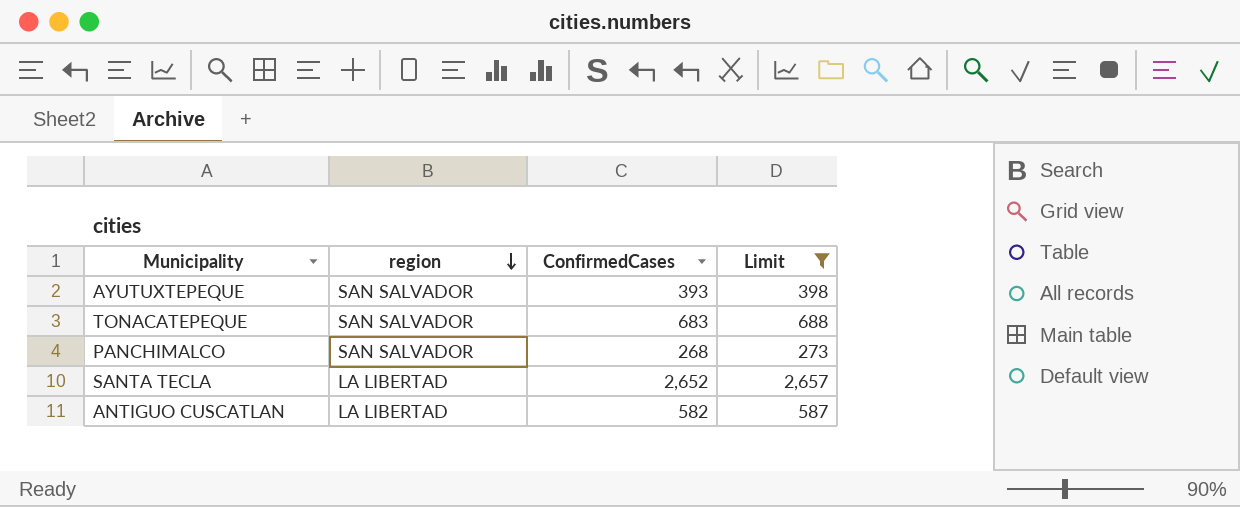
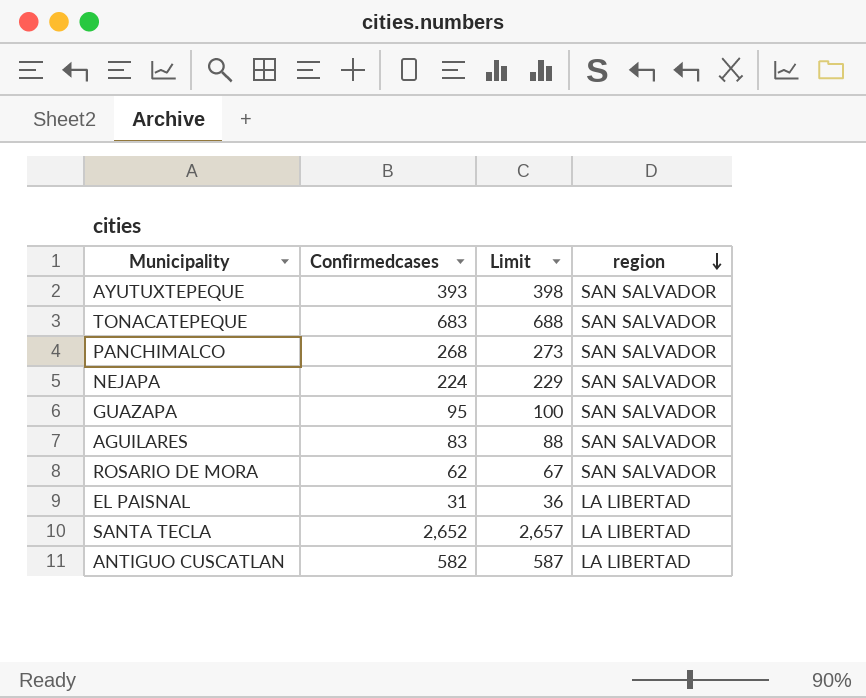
filter: Limit >= 273 -> none
column name: ConfirmedCases -> Confirmedcases
column region | position: 2 -> 4

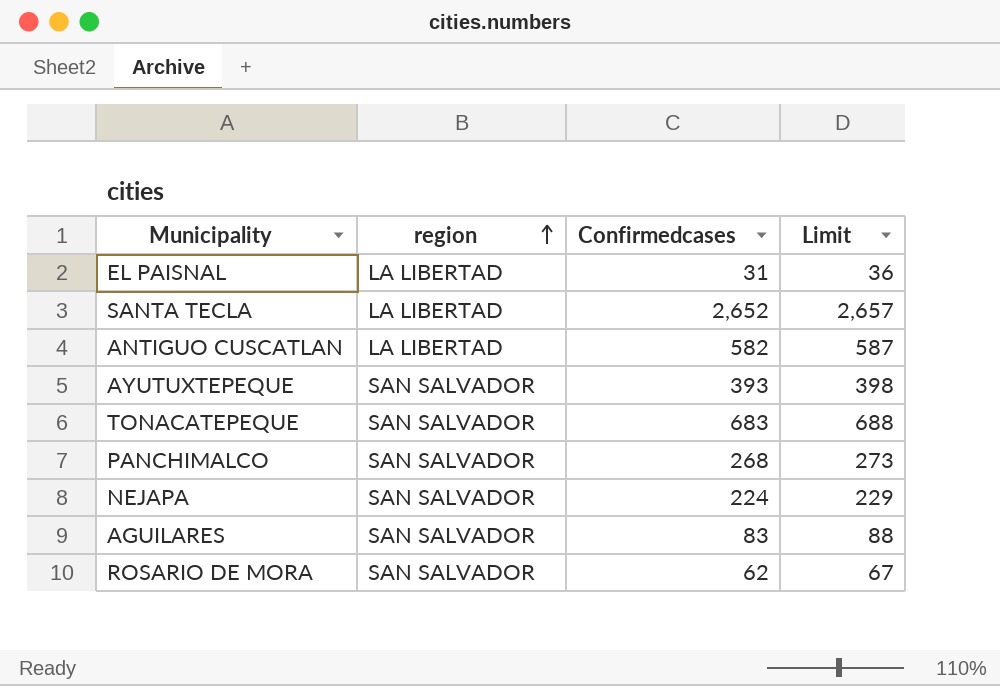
row order: region descending -> region ascending
column region | position: 4 -> 2
row GUAZAPA: 95 | 100 | SAN SALVADOR -> none

